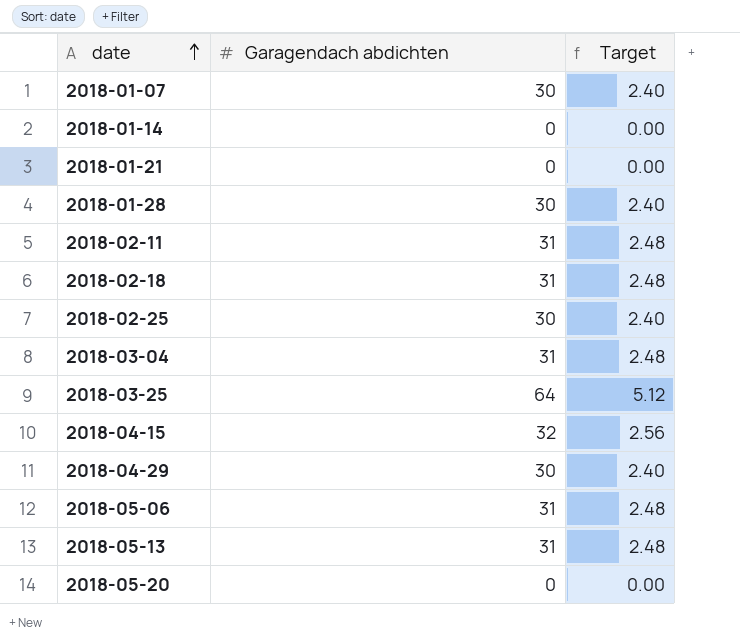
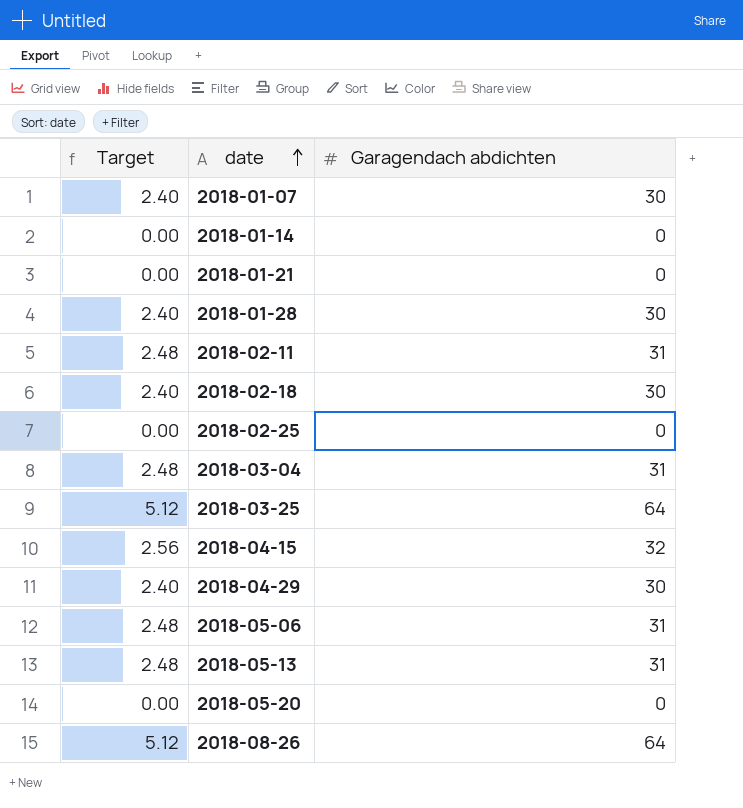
column Target | position: 3 -> 1
2018-02-18 | Target: 2.48 -> 2.40
2018-02-18 | Garagendach abdichten: 31 -> 30
2018-02-25 | Target: 2.40 -> 0.00
2018-02-25 | Garagendach abdichten: 30 -> 0
row 2018-08-26: none -> 5.12 | 64

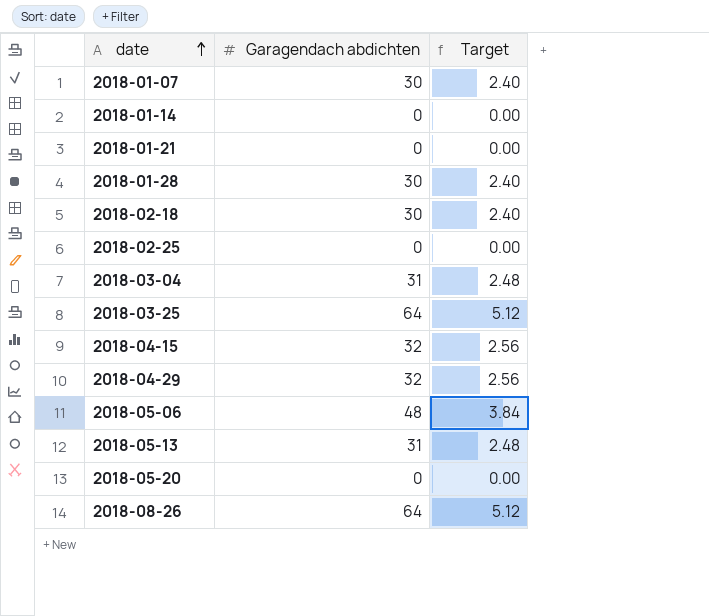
column Target | position: 1 -> 3
row 2018-02-11: 2.48 | 31 -> none
2018-04-29 | Garagendach abdichten: 30 -> 32
2018-04-29 | Target: 2.40 -> 2.56
2018-05-06 | Garagendach abdichten: 31 -> 48
2018-05-06 | Target: 2.48 -> 3.84

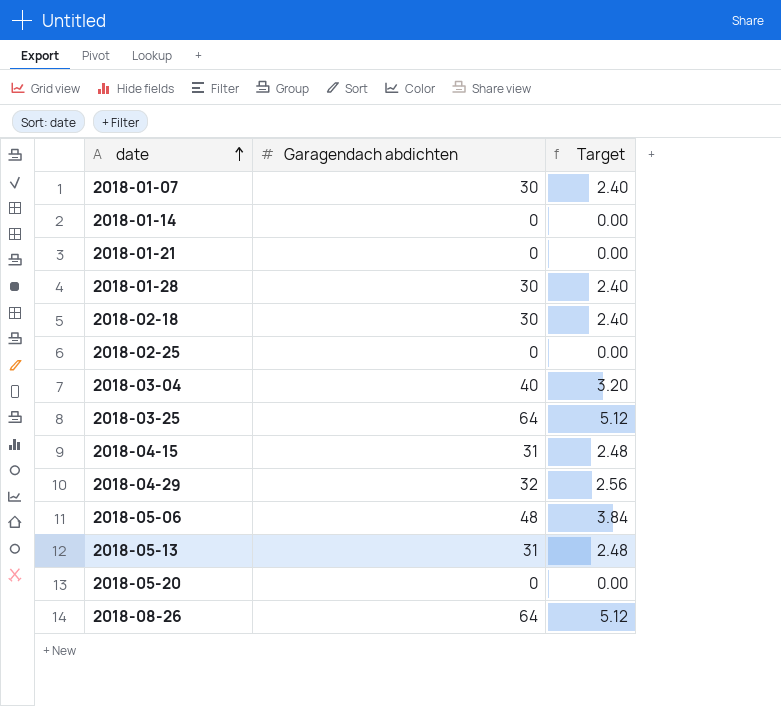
2018-03-04 | Garagendach abdichten: 31 -> 40
2018-03-04 | Target: 2.48 -> 3.20
2018-04-15 | Garagendach abdichten: 32 -> 31
2018-04-15 | Target: 2.56 -> 2.48

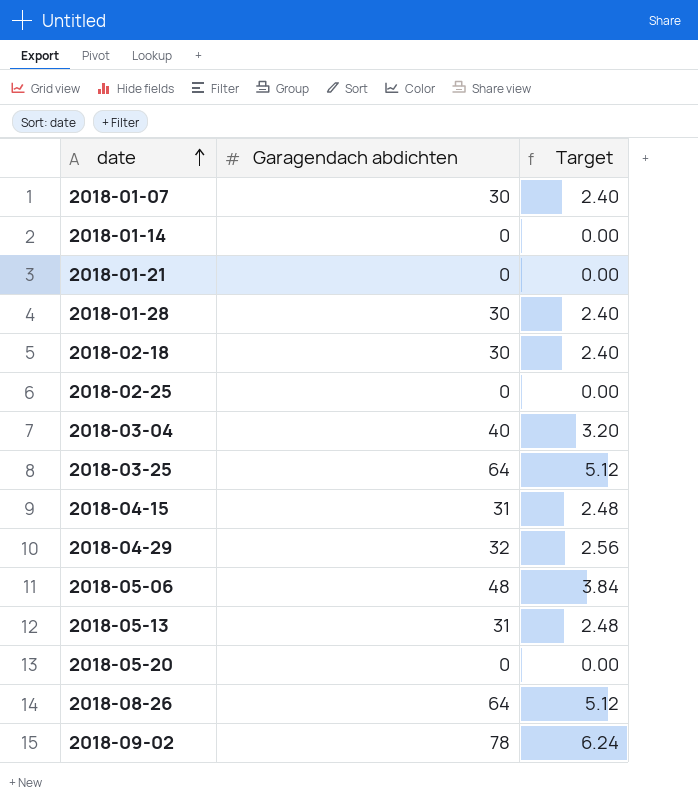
row 2018-09-02: none -> 78 | 6.24

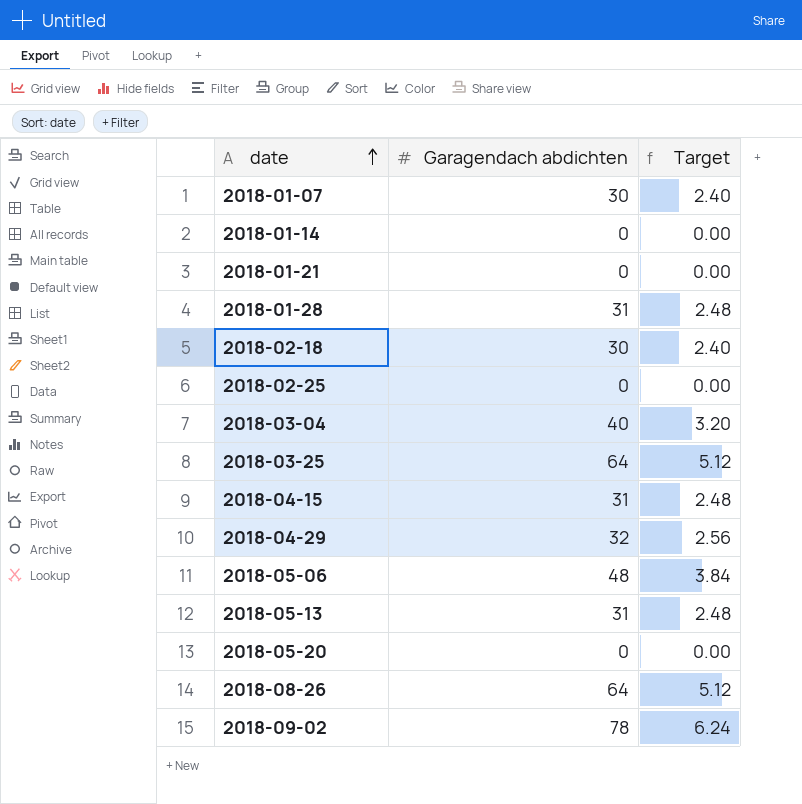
2018-01-28 | Garagendach abdichten: 30 -> 31
2018-01-28 | Target: 2.40 -> 2.48

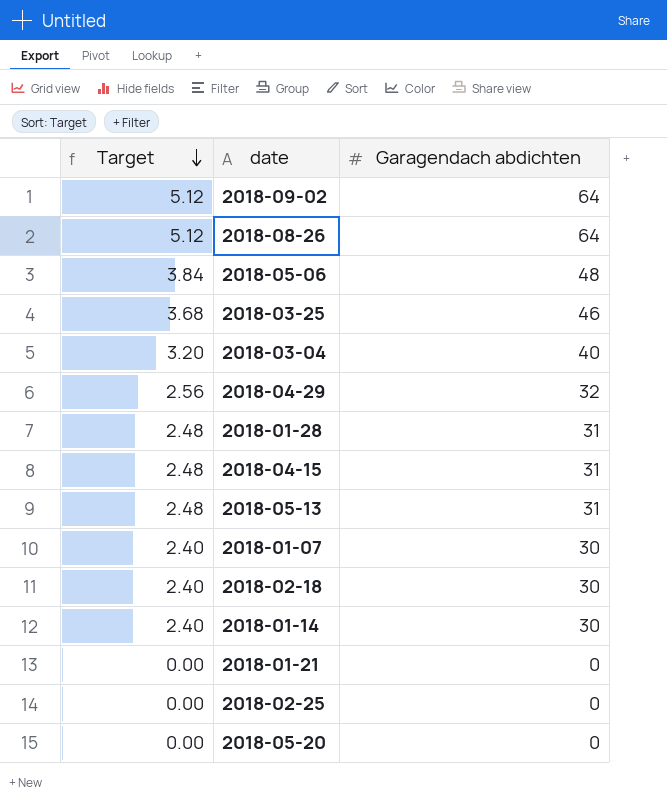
row order: date ascending -> Target descending
column Target | position: 3 -> 1
2018-09-02 | Target: 6.24 -> 5.12
2018-09-02 | Garagendach abdichten: 78 -> 64
2018-03-25 | Target: 5.12 -> 3.68
2018-03-25 | Garagendach abdichten: 64 -> 46
2018-01-14 | Target: 0.00 -> 2.40
2018-01-14 | Garagendach abdichten: 0 -> 30

